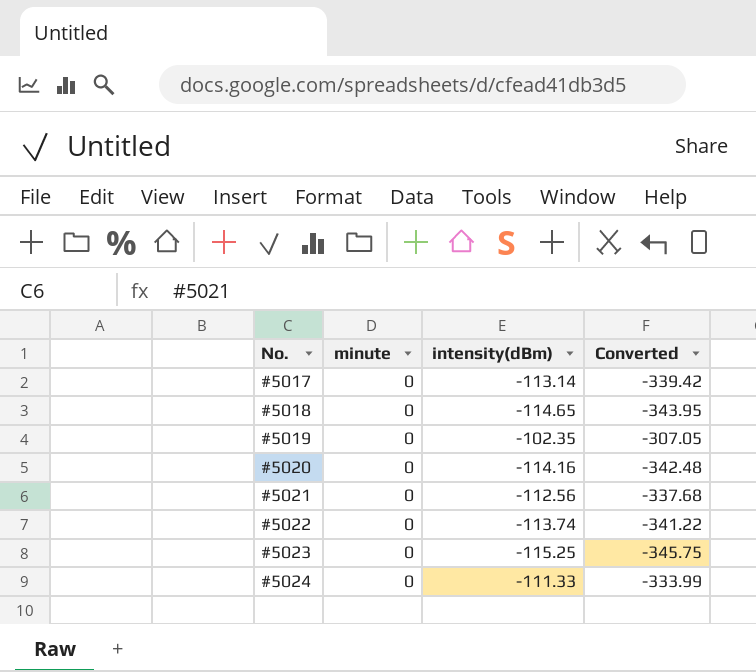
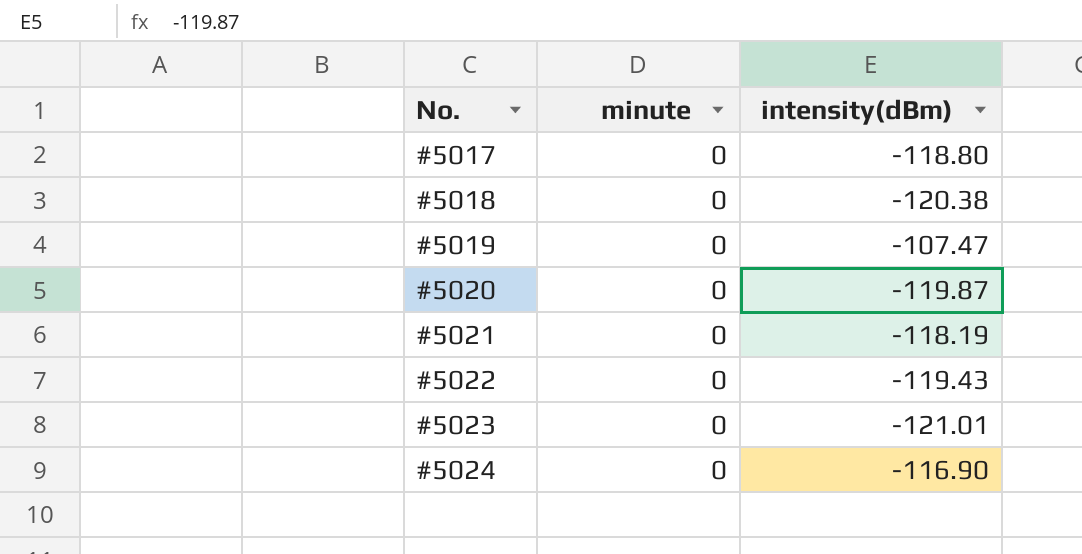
column Converted | formula: [intensity(dBm)] * 3 -> none
#5017 | intensity(dBm): -113.14 -> -118.80
#5018 | intensity(dBm): -114.65 -> -120.38
#5019 | intensity(dBm): -102.35 -> -107.47
#5020 | intensity(dBm): -114.16 -> -119.87
#5021 | intensity(dBm): -112.56 -> -118.19
#5022 | intensity(dBm): -113.74 -> -119.43
#5023 | intensity(dBm): -115.25 -> -121.01
#5024 | intensity(dBm): -111.33 -> -116.90

